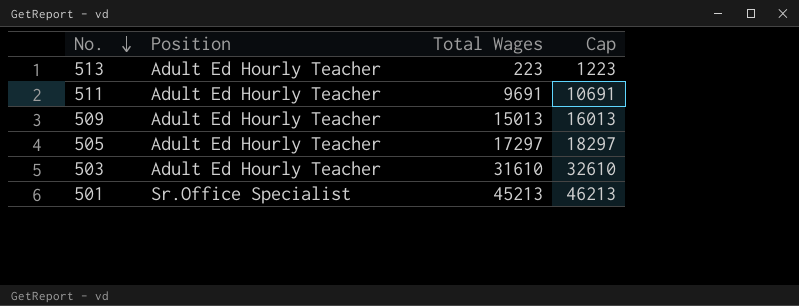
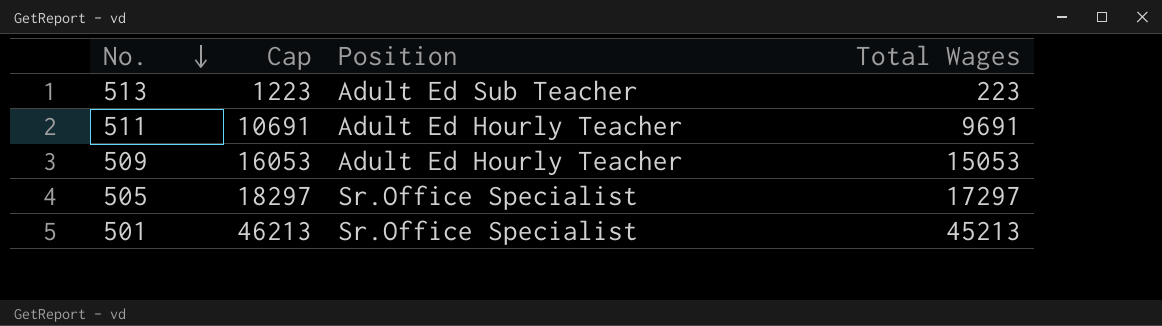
column Cap | position: 4 -> 2
row 503: Adult Ed Hourly Teacher | 31610 | 32610 -> none
513 | Position: Adult Ed Hourly Teacher -> Adult Ed Sub Teacher
509 | Cap: 16013 -> 16053
509 | Total Wages: 15013 -> 15053
505 | Position: Adult Ed Hourly Teacher -> Sr.Office Specialist

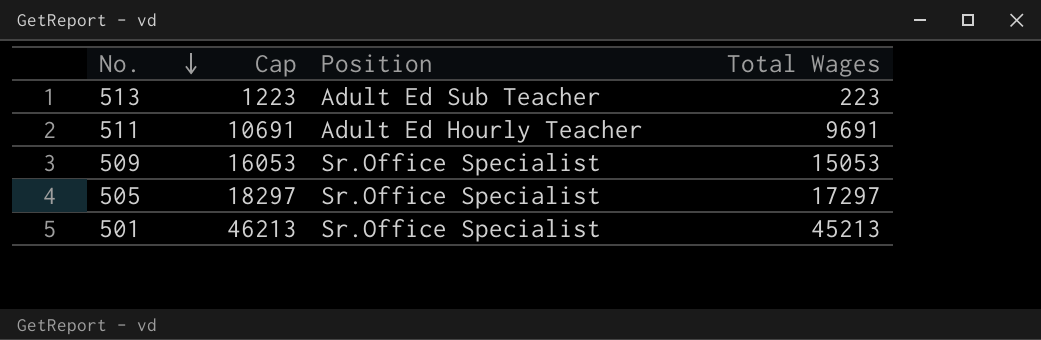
509 | Position: Adult Ed Hourly Teacher -> Sr.Office Specialist

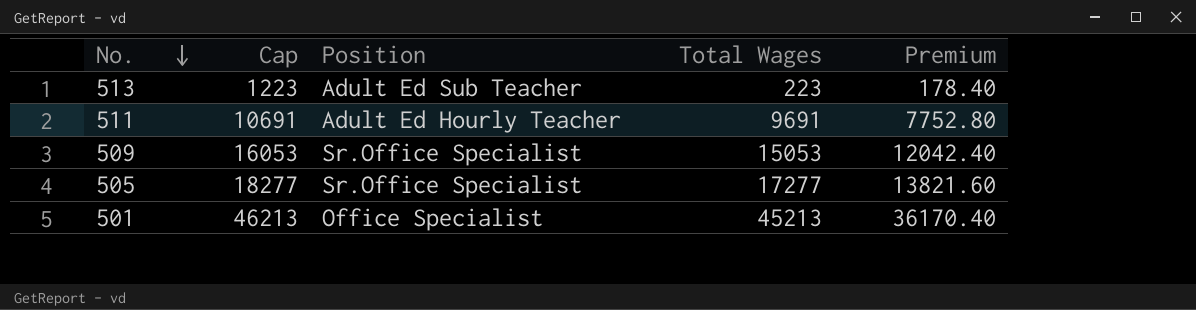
column Premium | formula: none -> [Total Wages] * 0.8
505 | Cap: 18297 -> 18277
505 | Total Wages: 17297 -> 17277
501 | Position: Sr.Office Specialist -> Office Specialist

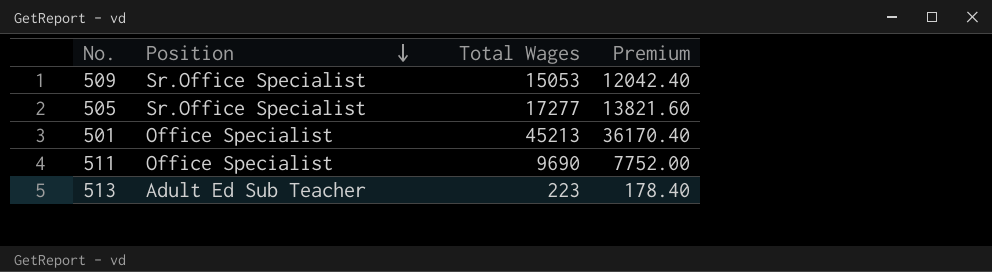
row order: No. descending -> Position descending
column Cap | formula: [Total Wages] + 1000 -> none
511 | Position: Adult Ed Hourly Teacher -> Office Specialist
511 | Total Wages: 9691 -> 9690
511 | Premium: 7752.80 -> 7752.00

